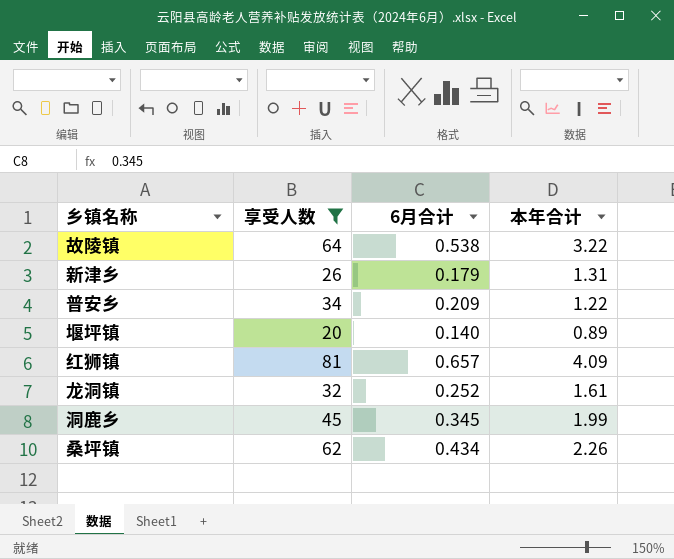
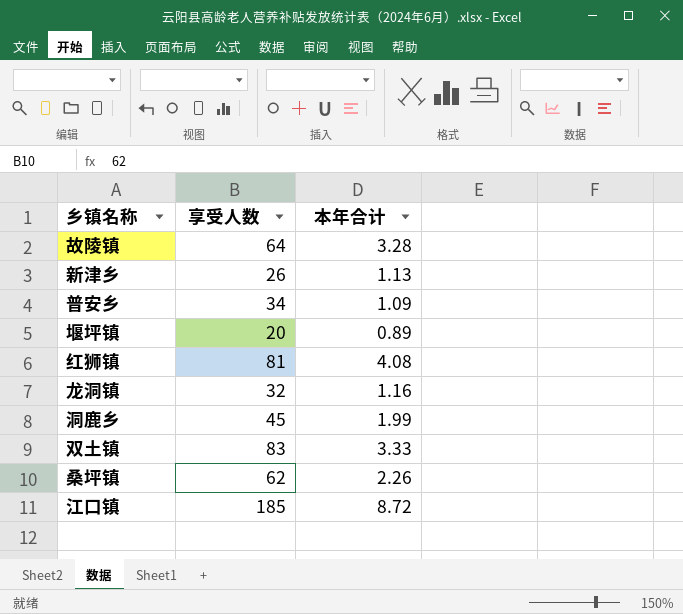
filter: 享受人数 <= 81 -> none
column 6月合计 | position: 3 -> none
故陵镇 | 本年合计: 3.22 -> 3.28
新津乡 | 本年合计: 1.31 -> 1.13
普安乡 | 本年合计: 1.22 -> 1.09
红狮镇 | 本年合计: 4.09 -> 4.08
龙洞镇 | 本年合计: 1.61 -> 1.16

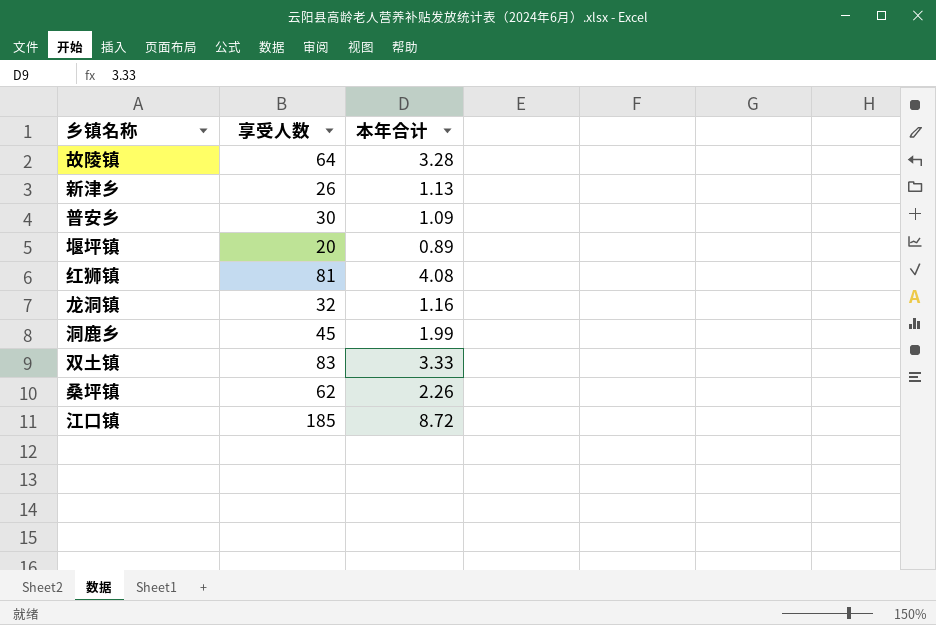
普安乡 | 享受人数: 34 -> 30

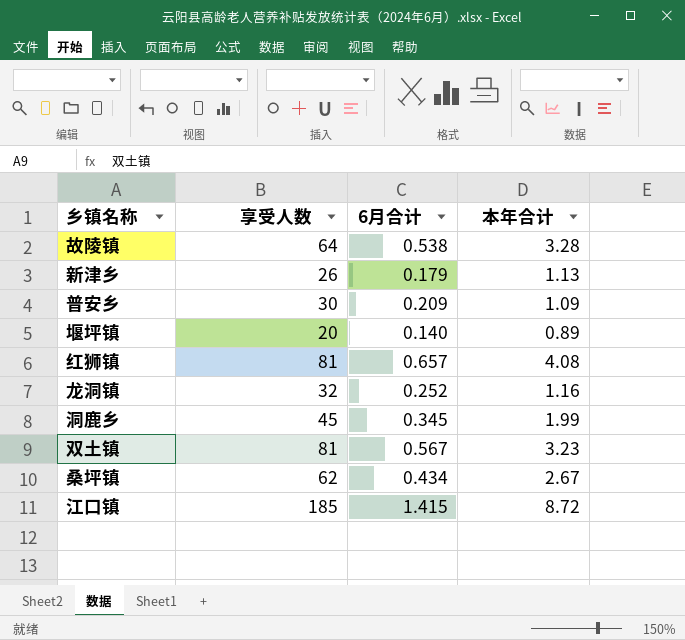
column 6月合计 | position: none -> 3
双土镇 | 享受人数: 83 -> 81
双土镇 | 本年合计: 3.33 -> 3.23
桑坪镇 | 本年合计: 2.26 -> 2.67

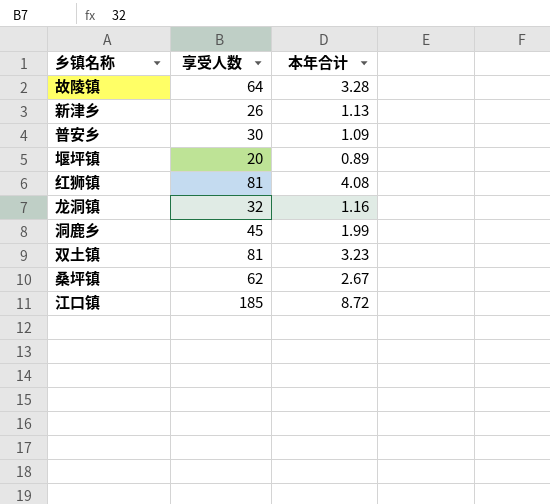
column 6月合计 | position: 3 -> none

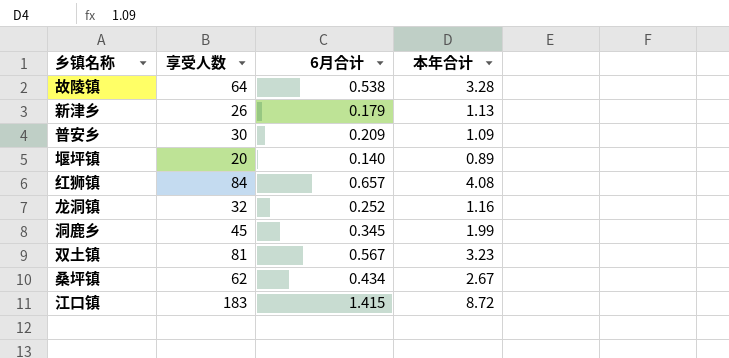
column 6月合计 | position: none -> 3
红狮镇 | 享受人数: 81 -> 84
江口镇 | 享受人数: 185 -> 183

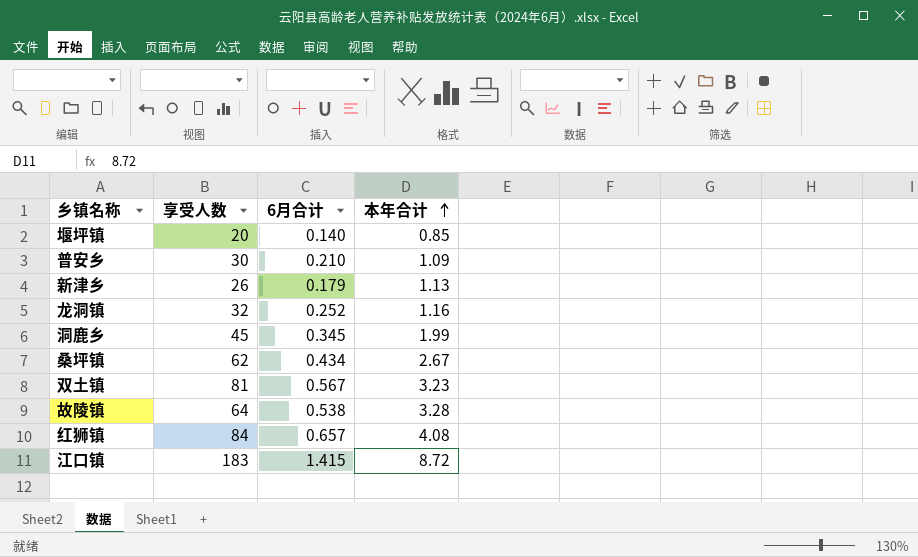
row order: none -> 本年合计 ascending
堰坪镇 | 本年合计: 0.89 -> 0.85
普安乡 | 6月合计: 0.209 -> 0.210

